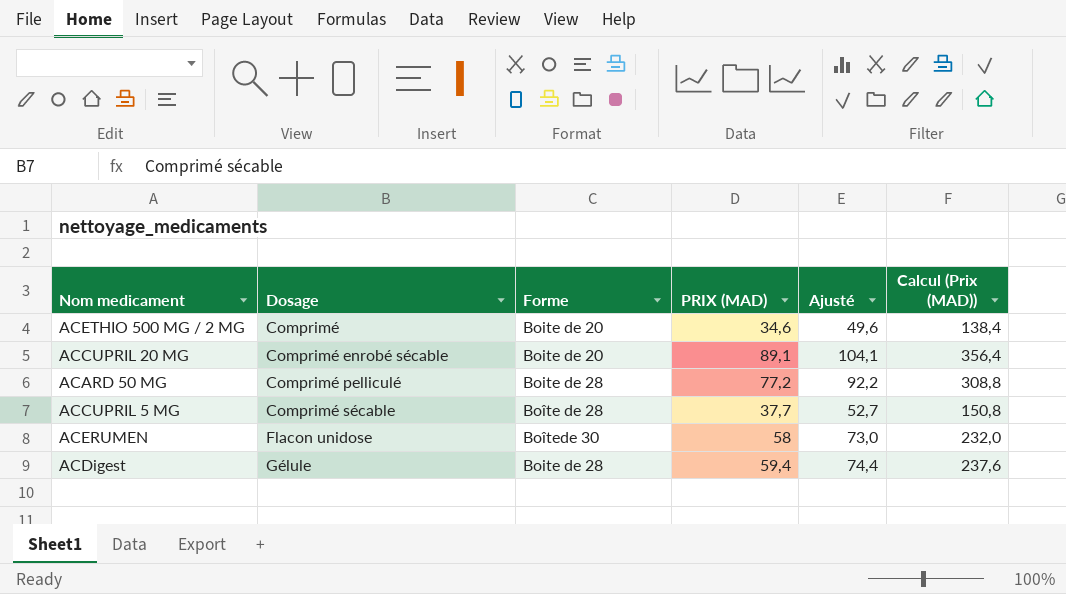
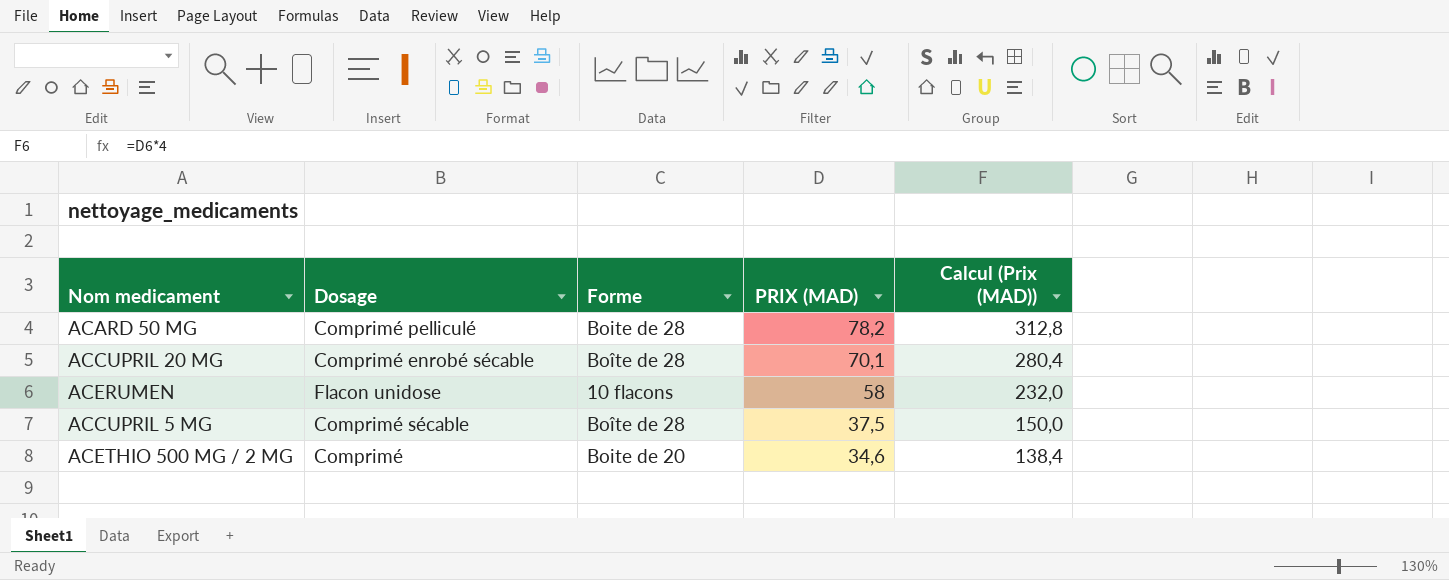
row order: Dosage ascending -> PRIX (MAD) descending
column Ajusté | formula: [PRIX (MAD)] + 15 -> none
row ACDigest: Gélule | Boite de 28 | 59,4 | 74,4 | 237,6 -> none
ACARD 50 MG | PRIX (MAD): 77,2 -> 78,2
ACARD 50 MG | Calcul (Prix (MAD)): 308,8 -> 312,8
ACCUPRIL 20 MG | Forme: Boite de 20 -> Boîte de 28
ACCUPRIL 20 MG | PRIX (MAD): 89,1 -> 70,1
ACCUPRIL 20 MG | Calcul (Prix (MAD)): 356,4 -> 280,4
ACERUMEN | Forme: Boîtede 30 -> 10 flacons
ACCUPRIL 5 MG | PRIX (MAD): 37,7 -> 37,5
ACCUPRIL 5 MG | Calcul (Prix (MAD)): 150,8 -> 150,0

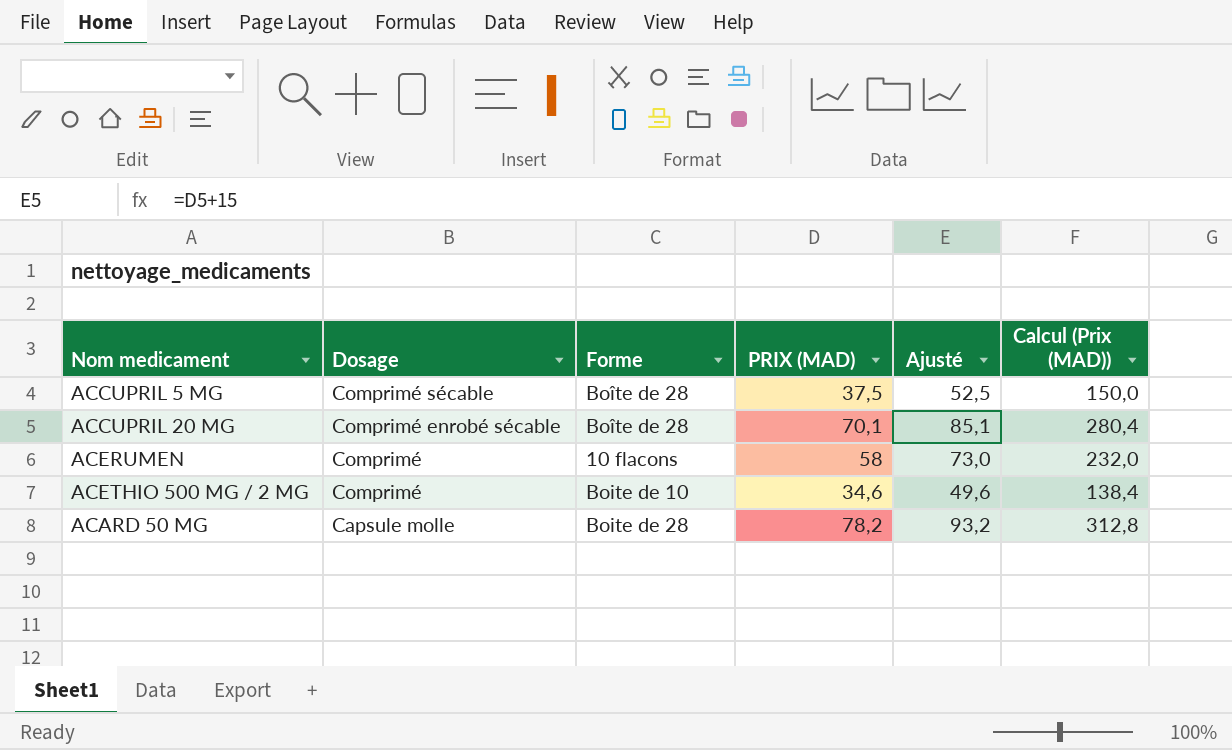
row order: PRIX (MAD) descending -> Dosage descending
column Ajusté | formula: none -> [PRIX (MAD)] + 15
ACERUMEN | Dosage: Flacon unidose -> Comprimé
ACETHIO 500 MG / 2 MG | Forme: Boite de 20 -> Boite de 10
ACARD 50 MG | Dosage: Comprimé pelliculé -> Capsule molle

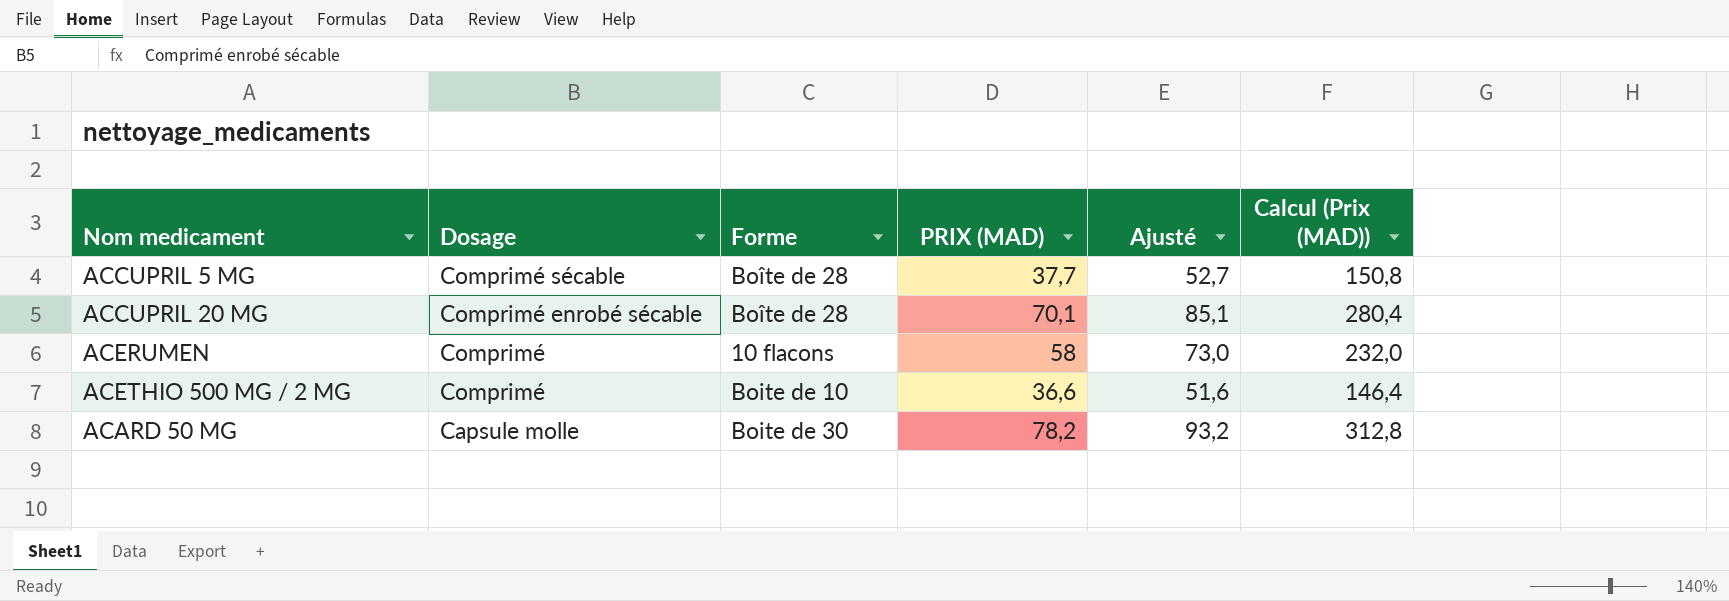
ACCUPRIL 5 MG | PRIX (MAD): 37,5 -> 37,7
ACCUPRIL 5 MG | Ajusté: 52,5 -> 52,7
ACCUPRIL 5 MG | Calcul (Prix (MAD)): 150,0 -> 150,8
ACETHIO 500 MG / 2 MG | PRIX (MAD): 34,6 -> 36,6
ACETHIO 500 MG / 2 MG | Ajusté: 49,6 -> 51,6
ACETHIO 500 MG / 2 MG | Calcul (Prix (MAD)): 138,4 -> 146,4
ACARD 50 MG | Forme: Boite de 28 -> Boite de 30

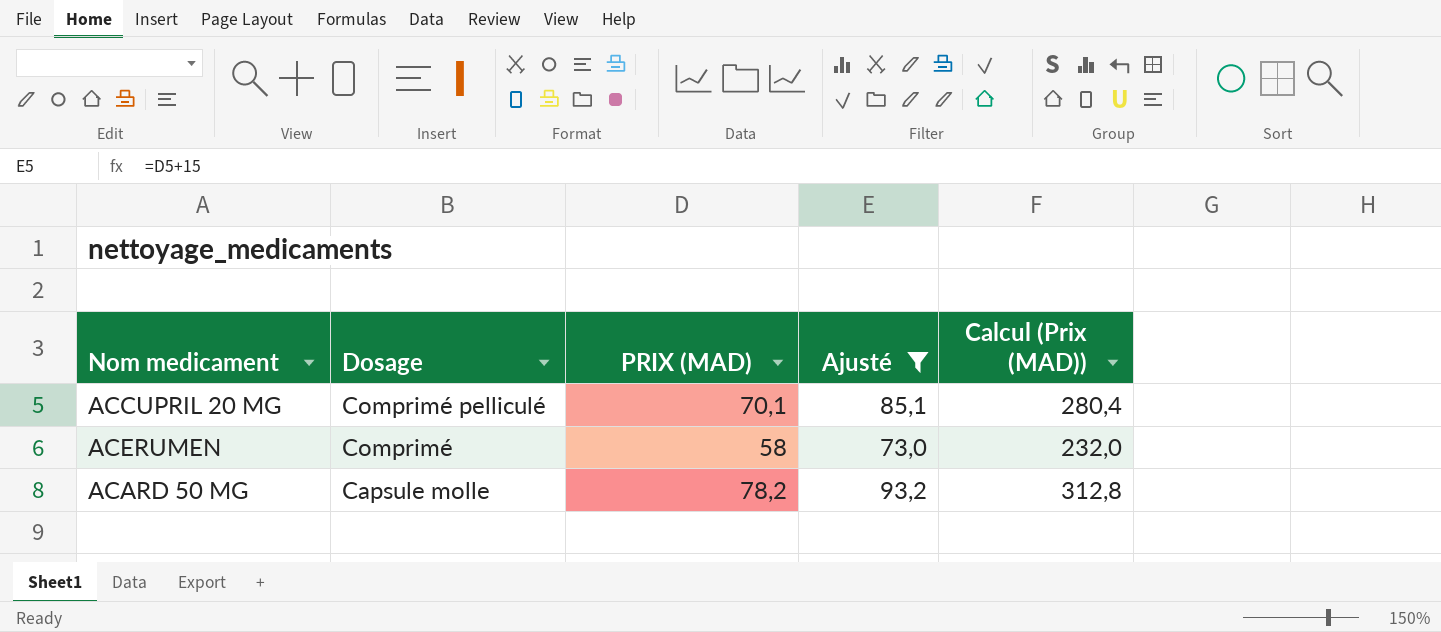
filter: none -> Ajusté >= 73,0
column Forme | position: 3 -> none
ACCUPRIL 20 MG | Dosage: Comprimé enrobé sécable -> Comprimé pelliculé

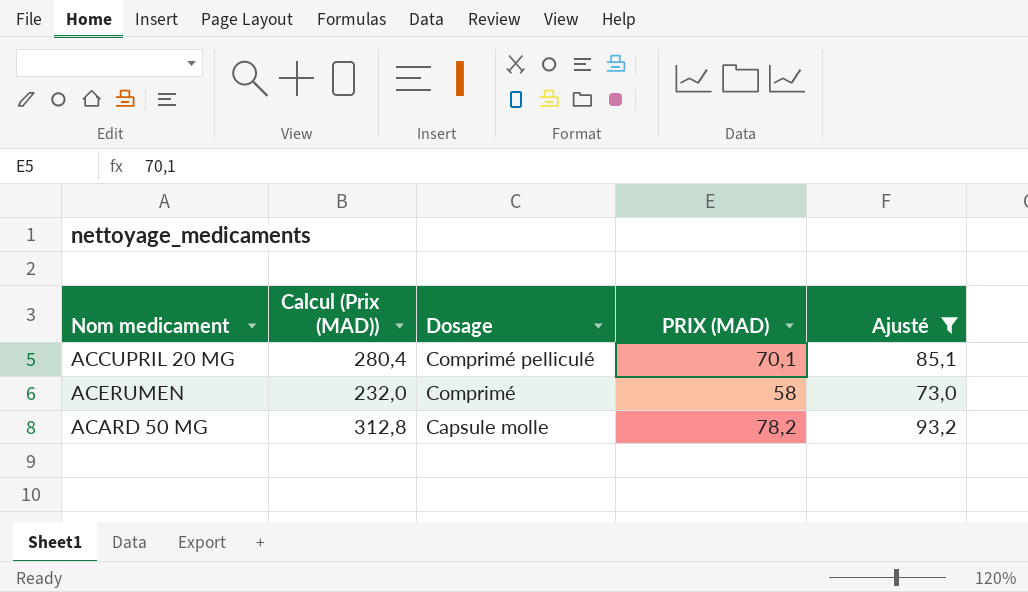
column Calcul (Prix (MAD)) | position: 5 -> 2

